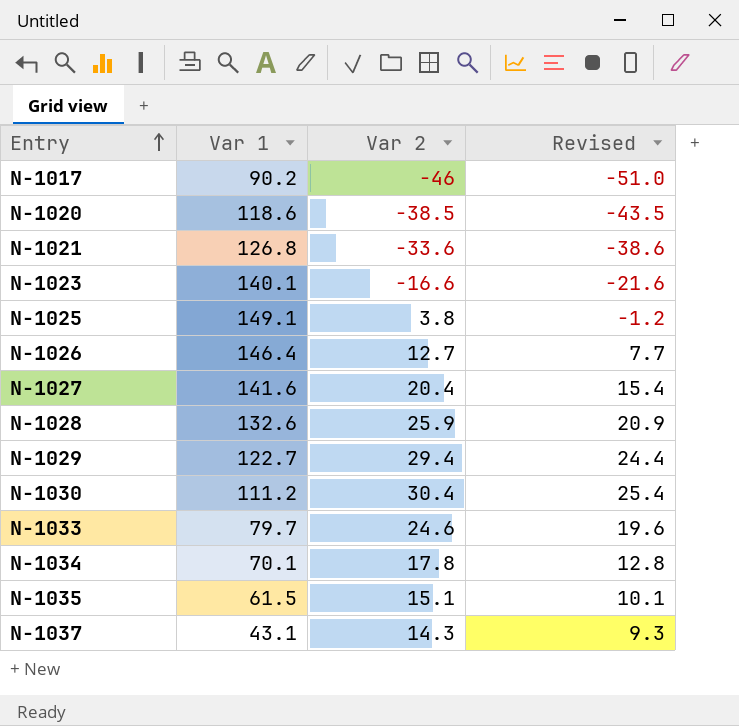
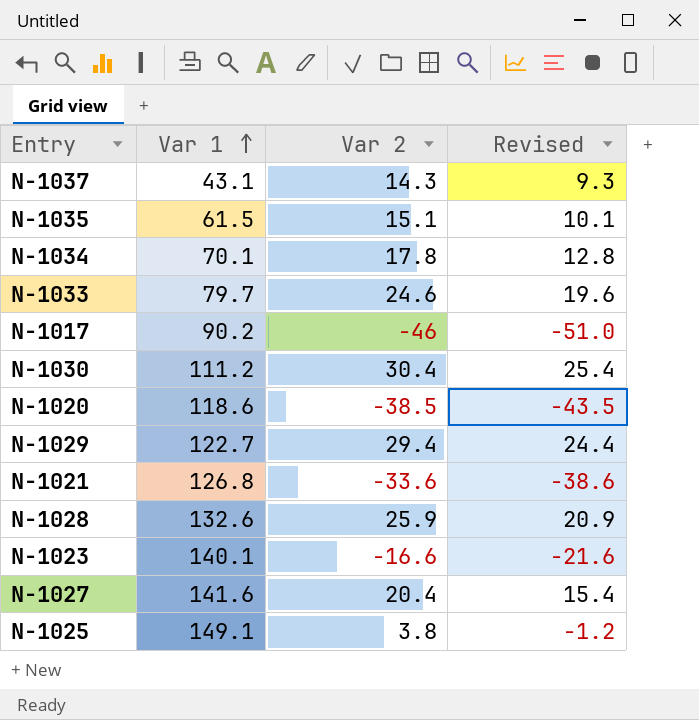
row order: Entry ascending -> Var 1 ascending
row N-1026: 146.4 | 12.7 | 7.7 -> none

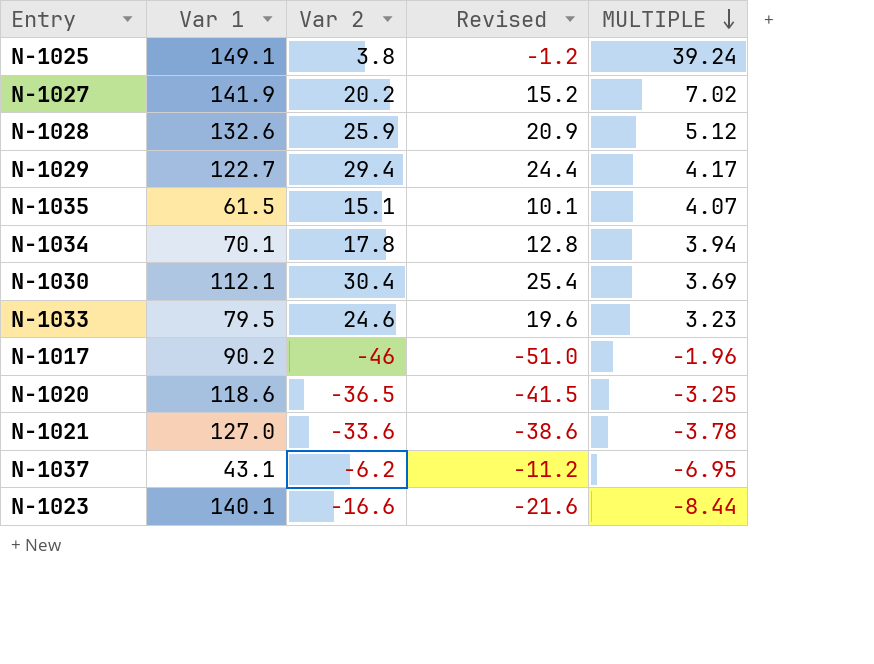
row order: Var 1 ascending -> MULTIPLE descending
column MULTIPLE | formula: none -> [Var 1] / [Var 2]
N-1027 | Var 1: 141.6 -> 141.9
N-1027 | Var 2: 20.4 -> 20.2
N-1027 | Revised: 15.4 -> 15.2
N-1030 | Var 1: 111.2 -> 112.1
N-1033 | Var 1: 79.7 -> 79.5
N-1020 | Var 2: -38.5 -> -36.5
N-1020 | Revised: -43.5 -> -41.5
N-1021 | Var 1: 126.8 -> 127.0
N-1037 | Var 2: 14.3 -> -6.2
N-1037 | Revised: 9.3 -> -11.2

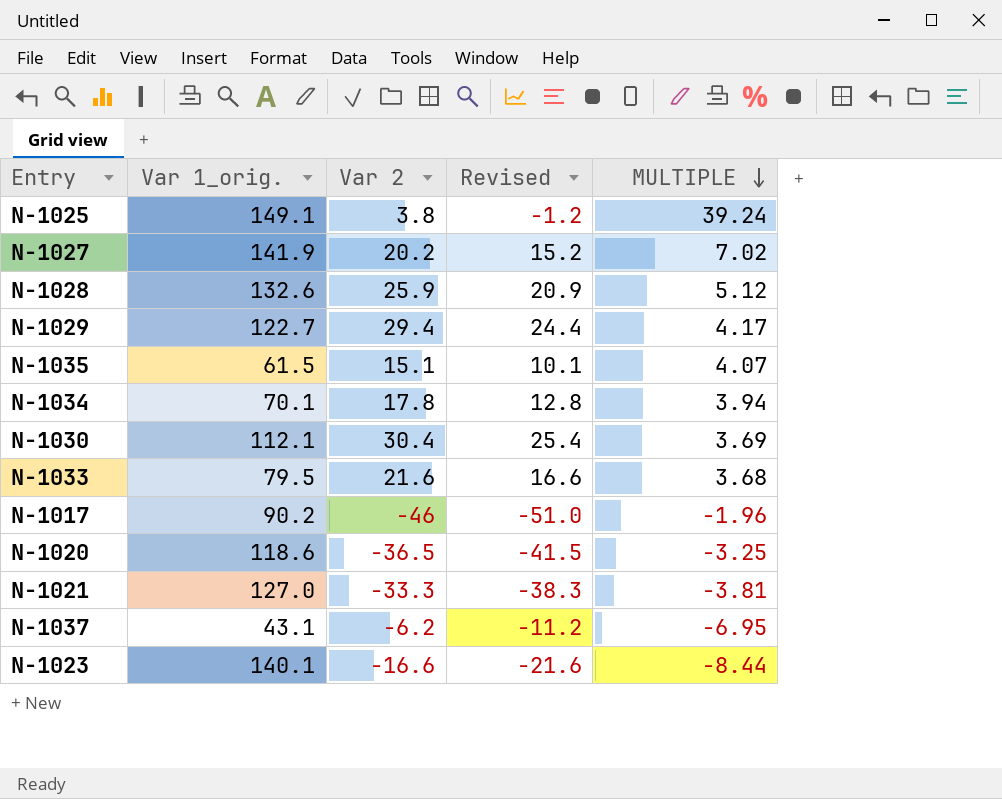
column name: Var 1 -> Var 1_orig.
N-1033 | Var 2: 24.6 -> 21.6
N-1033 | Revised: 19.6 -> 16.6
N-1033 | MULTIPLE: 3.23 -> 3.68
N-1021 | Var 2: -33.6 -> -33.3
N-1021 | Revised: -38.6 -> -38.3
N-1021 | MULTIPLE: -3.78 -> -3.81

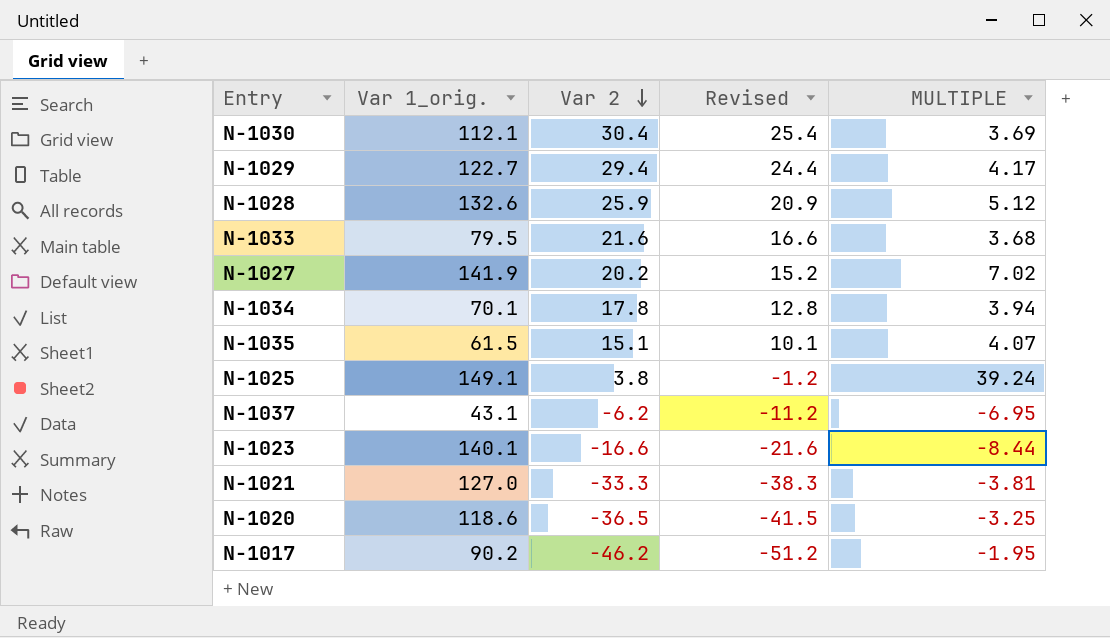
row order: MULTIPLE descending -> Var 2 descending
N-1017 | Var 2: -46 -> -46.2
N-1017 | Revised: -51.0 -> -51.2
N-1017 | MULTIPLE: -1.96 -> -1.95

